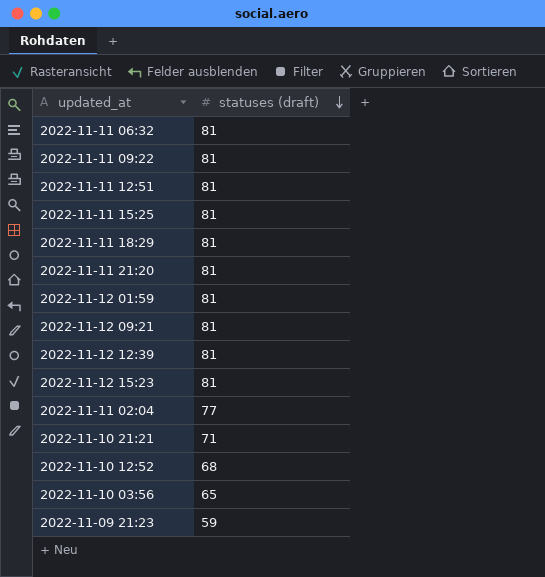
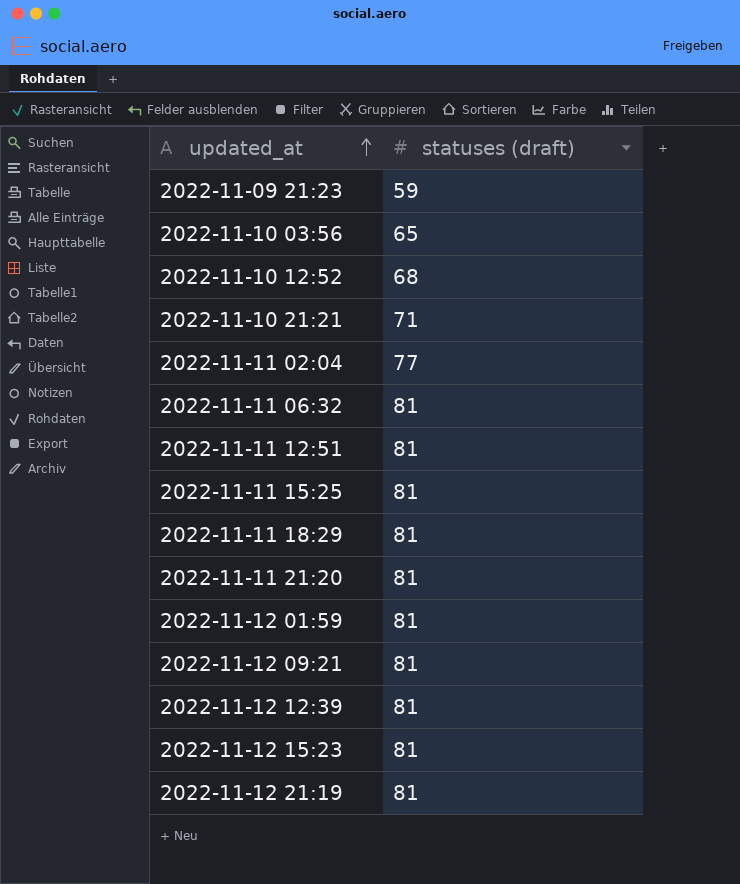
row order: statuses (draft) descending -> updated_at ascending
row 2022-11-11 09:22: 81 -> none
row 2022-11-12 21:19: none -> 81

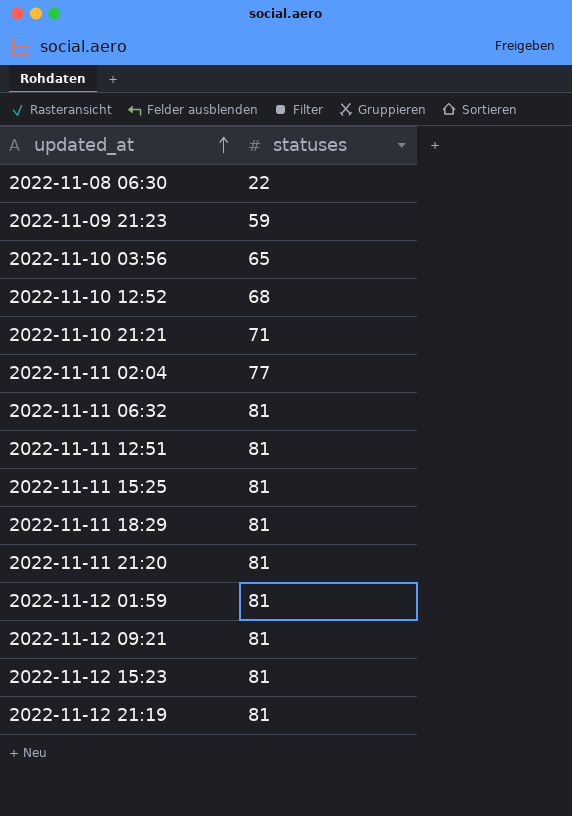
column name: statuses (draft) -> statuses
row 2022-11-12 12:39: 81 -> none
row 2022-11-08 06:30: none -> 22

